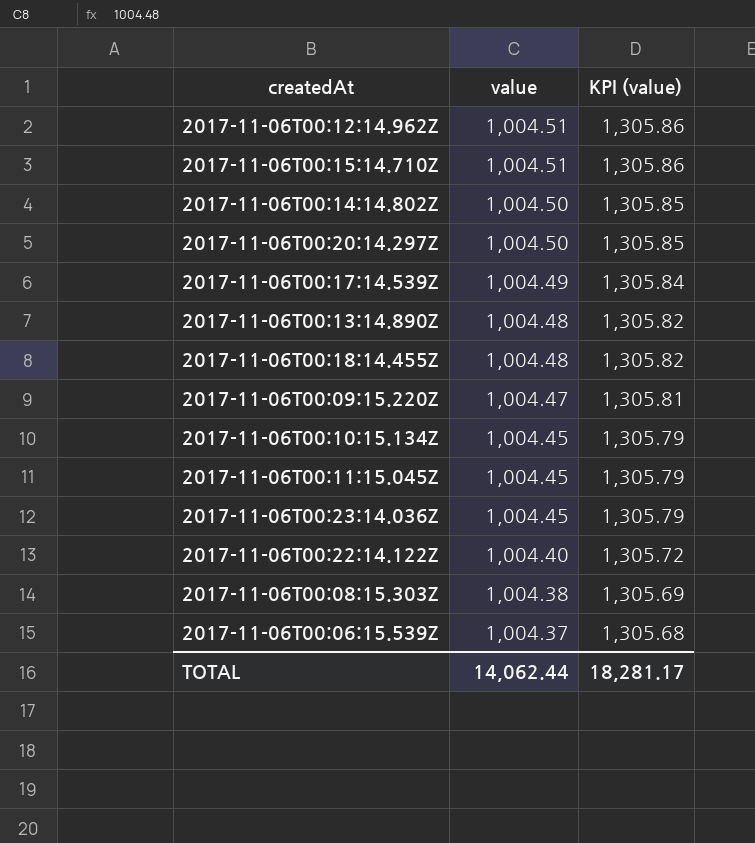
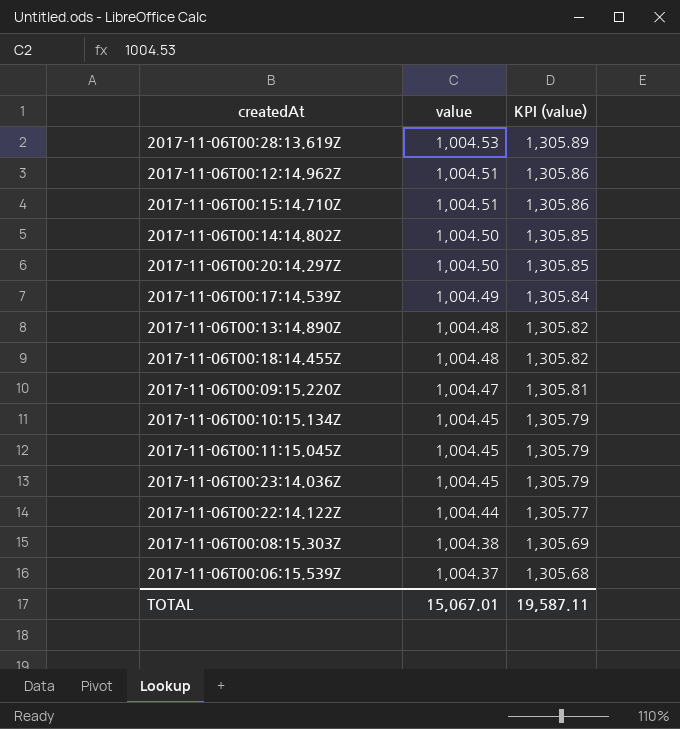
row 2017-11-06T00:28:13.619Z: none -> 1,004.53 | 1,305.89
2017-11-06T00:22:14.122Z | value: 1,004.40 -> 1,004.44
2017-11-06T00:22:14.122Z | KPI (value): 1,305.72 -> 1,305.77
TOTAL | value: 14,062.44 -> 15,067.01
TOTAL | KPI (value): 18,281.17 -> 19,587.11

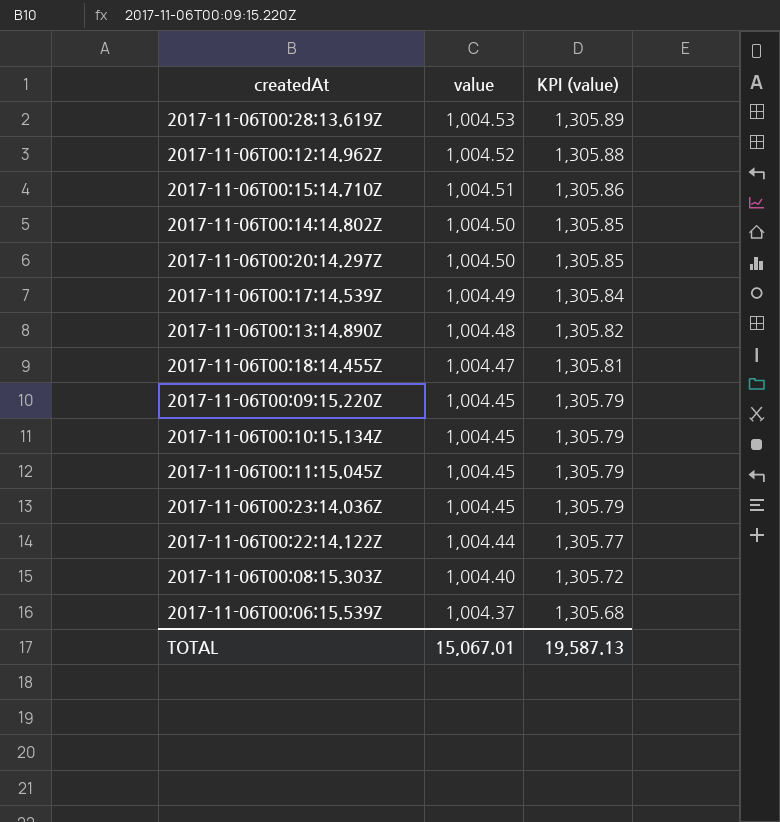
2017-11-06T00:12:14.962Z | value: 1,004.51 -> 1,004.52
2017-11-06T00:12:14.962Z | KPI (value): 1,305.86 -> 1,305.88
2017-11-06T00:18:14.455Z | value: 1,004.48 -> 1,004.47
2017-11-06T00:18:14.455Z | KPI (value): 1,305.82 -> 1,305.81
2017-11-06T00:09:15.220Z | value: 1,004.47 -> 1,004.45
2017-11-06T00:09:15.220Z | KPI (value): 1,305.81 -> 1,305.79
2017-11-06T00:08:15.303Z | value: 1,004.38 -> 1,004.40
2017-11-06T00:08:15.303Z | KPI (value): 1,305.69 -> 1,305.72
TOTAL | KPI (value): 19,587.11 -> 19,587.13

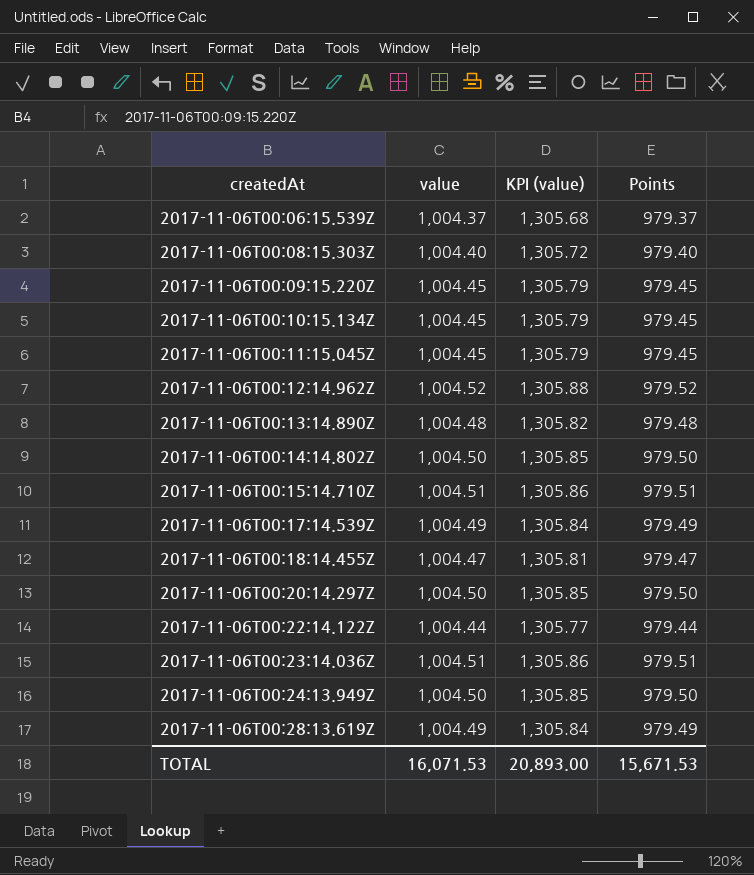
row order: value descending -> createdAt ascending
column Points | formula: none -> [value] - 25
2017-11-06T00:23:14.036Z | value: 1,004.45 -> 1,004.51
2017-11-06T00:23:14.036Z | KPI (value): 1,305.79 -> 1,305.86
row 2017-11-06T00:24:13.949Z: none -> 1,004.50 | 1,305.85 | 979.50
2017-11-06T00:28:13.619Z | value: 1,004.53 -> 1,004.49
2017-11-06T00:28:13.619Z | KPI (value): 1,305.89 -> 1,305.84
TOTAL | value: 15,067.01 -> 16,071.53
TOTAL | KPI (value): 19,587.13 -> 20,893.00

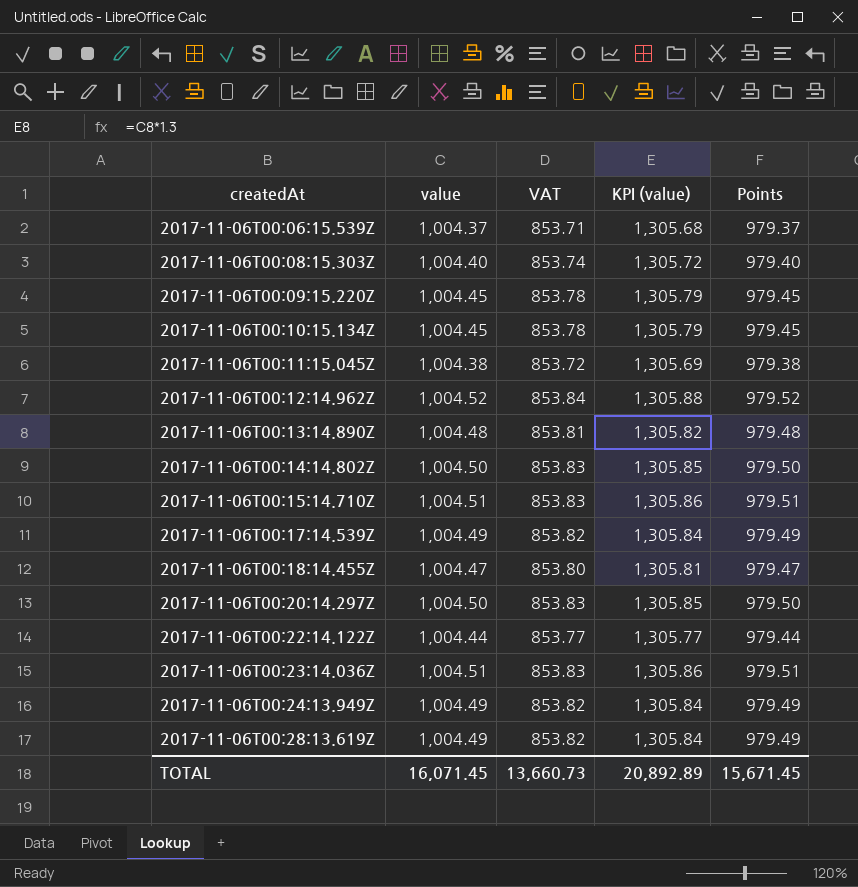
column VAT | formula: none -> [value] * 0.85
2017-11-06T00:11:15.045Z | value: 1,004.45 -> 1,004.38
2017-11-06T00:11:15.045Z | KPI (value): 1,305.79 -> 1,305.69
2017-11-06T00:11:15.045Z | Points: 979.45 -> 979.38
2017-11-06T00:24:13.949Z | value: 1,004.50 -> 1,004.49
2017-11-06T00:24:13.949Z | KPI (value): 1,305.85 -> 1,305.84
2017-11-06T00:24:13.949Z | Points: 979.50 -> 979.49
TOTAL | value: 16,071.53 -> 16,071.45
TOTAL | KPI (value): 20,893.00 -> 20,892.89
TOTAL | Points: 15,671.53 -> 15,671.45

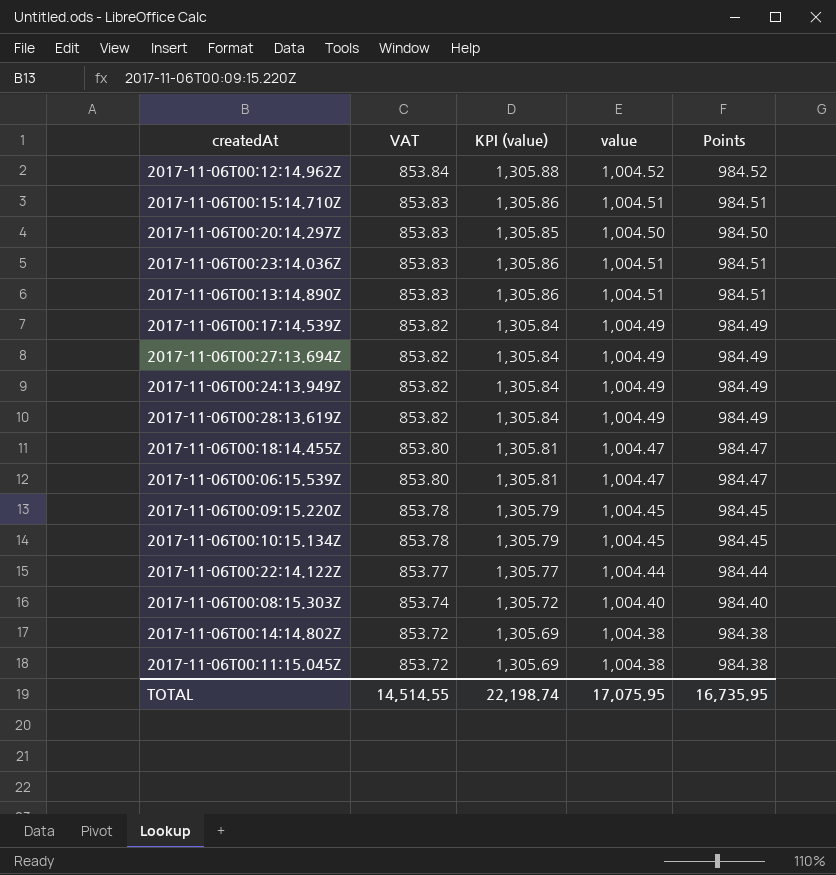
row order: createdAt ascending -> VAT descending
column value | position: 2 -> 4
column Points | formula: [value] - 25 -> [value] - 20
2017-11-06T00:13:14.890Z | VAT: 853.81 -> 853.83
2017-11-06T00:13:14.890Z | KPI (value): 1,305.82 -> 1,305.86
2017-11-06T00:13:14.890Z | value: 1,004.48 -> 1,004.51
row 2017-11-06T00:27:13.694Z: none -> 853.82 | 1,305.84 | 1,004.49 | 984.49
2017-11-06T00:06:15.539Z | VAT: 853.71 -> 853.80
2017-11-06T00:06:15.539Z | KPI (value): 1,305.68 -> 1,305.81
2017-11-06T00:06:15.539Z | value: 1,004.37 -> 1,004.47
2017-11-06T00:14:14.802Z | VAT: 853.83 -> 853.72
2017-11-06T00:14:14.802Z | KPI (value): 1,305.85 -> 1,305.69
2017-11-06T00:14:14.802Z | value: 1,004.50 -> 1,004.38
TOTAL | VAT: 13,660.73 -> 14,514.55
TOTAL | KPI (value): 20,892.89 -> 22,198.74
TOTAL | value: 16,071.45 -> 17,075.95
TOTAL | Points: 15,671.45 -> 16,735.95

